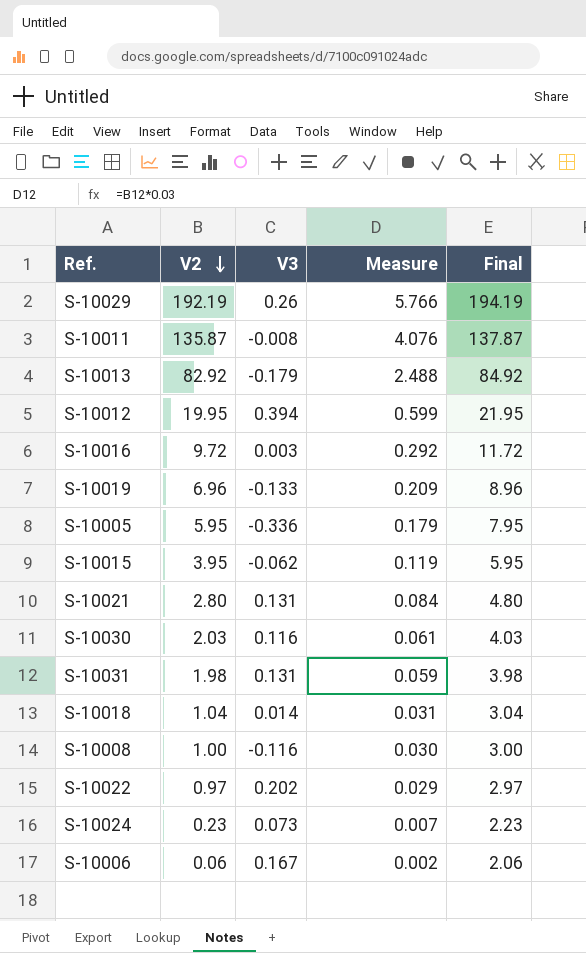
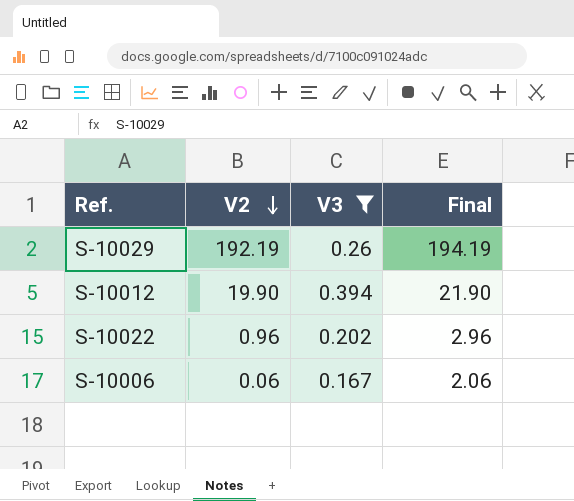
filter: none -> V3 >= 0.167
column Measure | formula: [V2] * 0.03 -> none
S-10012 | V2: 19.95 -> 19.90
S-10012 | Final: 21.95 -> 21.90
S-10022 | V2: 0.97 -> 0.96
S-10022 | Final: 2.97 -> 2.96

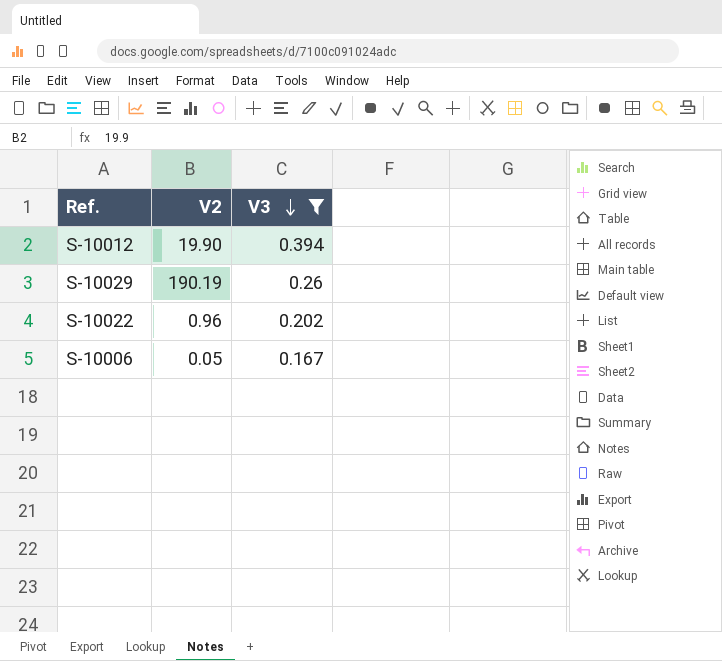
row order: V2 descending -> V3 descending
column Final | formula: [V2] + 2 -> none
S-10029 | V2: 192.19 -> 190.19
S-10006 | V2: 0.06 -> 0.05

